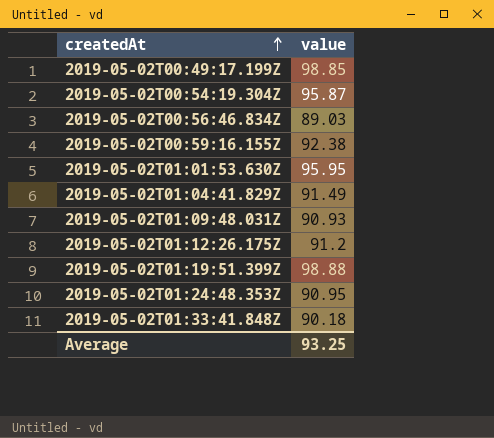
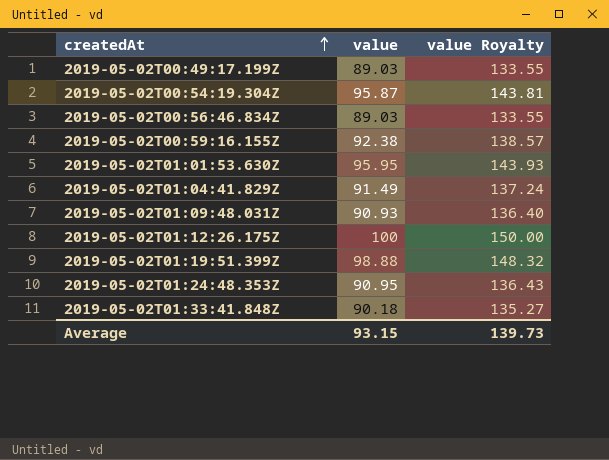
column value Royalty | formula: none -> [value] * 1.5
2019-05-02T00:49:17.199Z | value: 98.85 -> 89.03
2019-05-02T01:12:26.175Z | value: 91.2 -> 100
Average | value: 93.25 -> 93.15

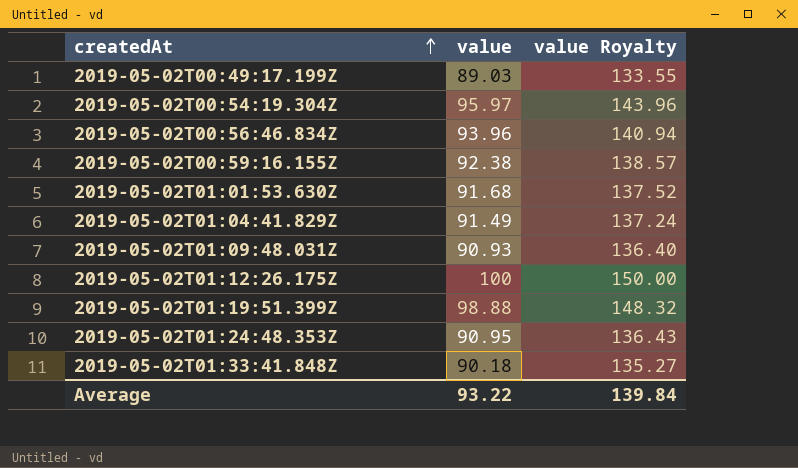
2019-05-02T00:54:19.304Z | value: 95.87 -> 95.97
2019-05-02T00:54:19.304Z | value Royalty: 143.81 -> 143.96
2019-05-02T00:56:46.834Z | value: 89.03 -> 93.96
2019-05-02T00:56:46.834Z | value Royalty: 133.55 -> 140.94
2019-05-02T01:01:53.630Z | value: 95.95 -> 91.68
2019-05-02T01:01:53.630Z | value Royalty: 143.93 -> 137.52
Average | value: 93.15 -> 93.22
Average | value Royalty: 139.73 -> 139.84

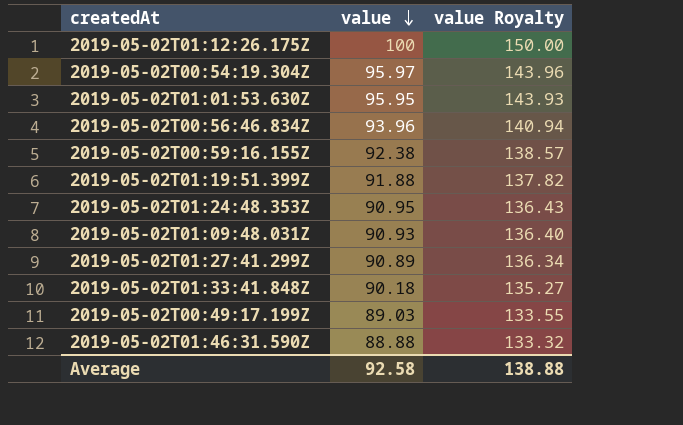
row order: createdAt ascending -> value descending
row 2019-05-02T01:04:41.829Z: 91.49 | 137.24 -> none
2019-05-02T01:01:53.630Z | value: 91.68 -> 95.95
2019-05-02T01:01:53.630Z | value Royalty: 137.52 -> 143.93
2019-05-02T01:19:51.399Z | value: 98.88 -> 91.88
2019-05-02T01:19:51.399Z | value Royalty: 148.32 -> 137.82
row 2019-05-02T01:27:41.299Z: none -> 90.89 | 136.34
row 2019-05-02T01:46:31.590Z: none -> 88.88 | 133.32
Average | value: 93.22 -> 92.58
Average | value Royalty: 139.84 -> 138.88

